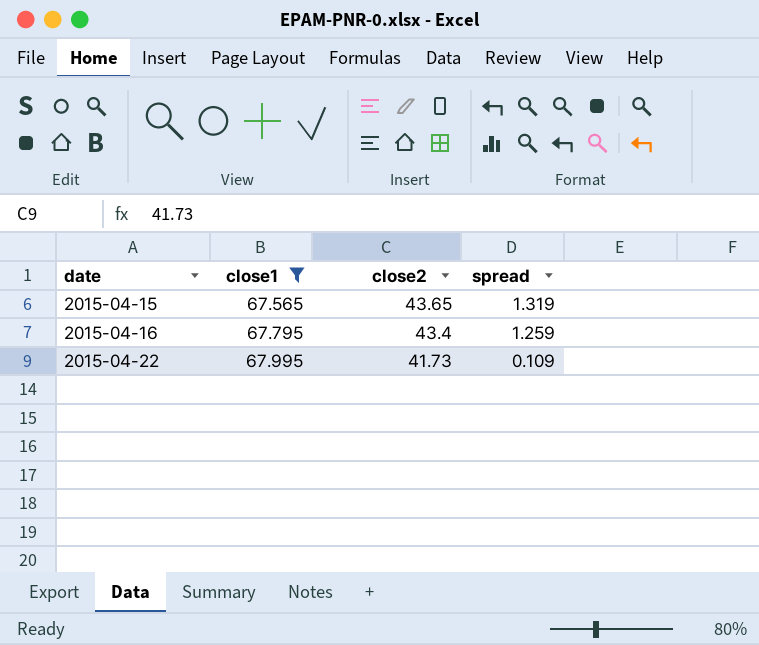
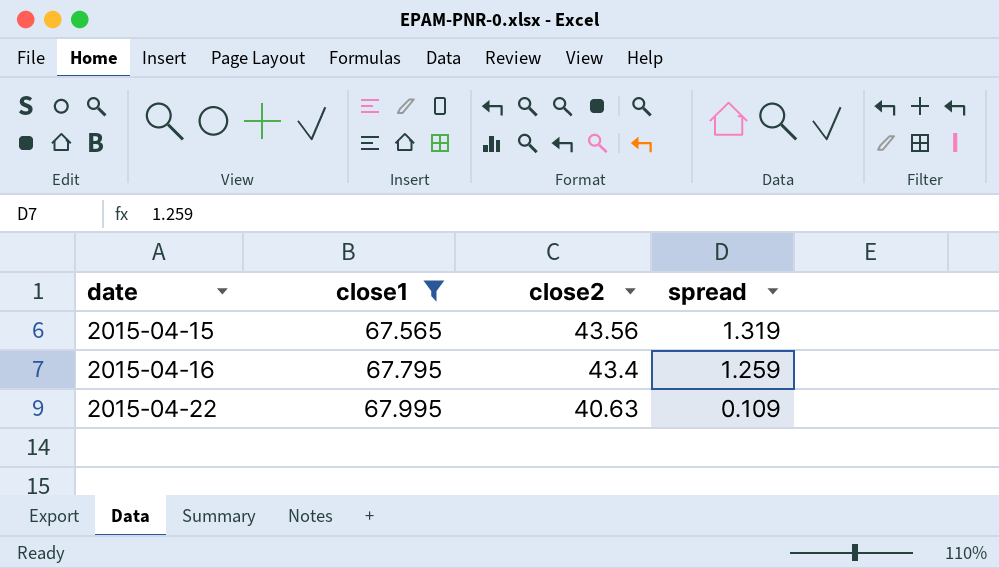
2015-04-15 | close2: 43.65 -> 43.56
2015-04-22 | close2: 41.73 -> 40.63

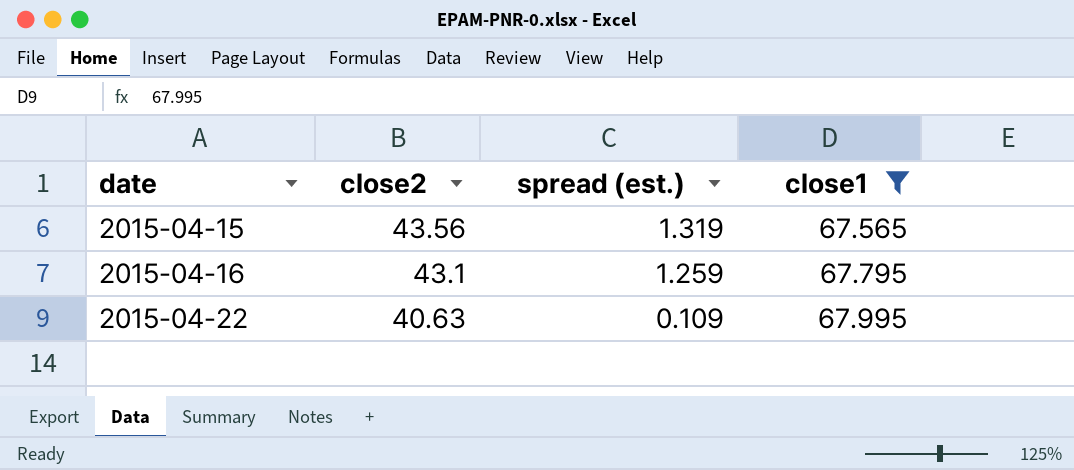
column name: spread -> spread (est.)
column close1 | position: 2 -> 4
2015-04-16 | close2: 43.4 -> 43.1

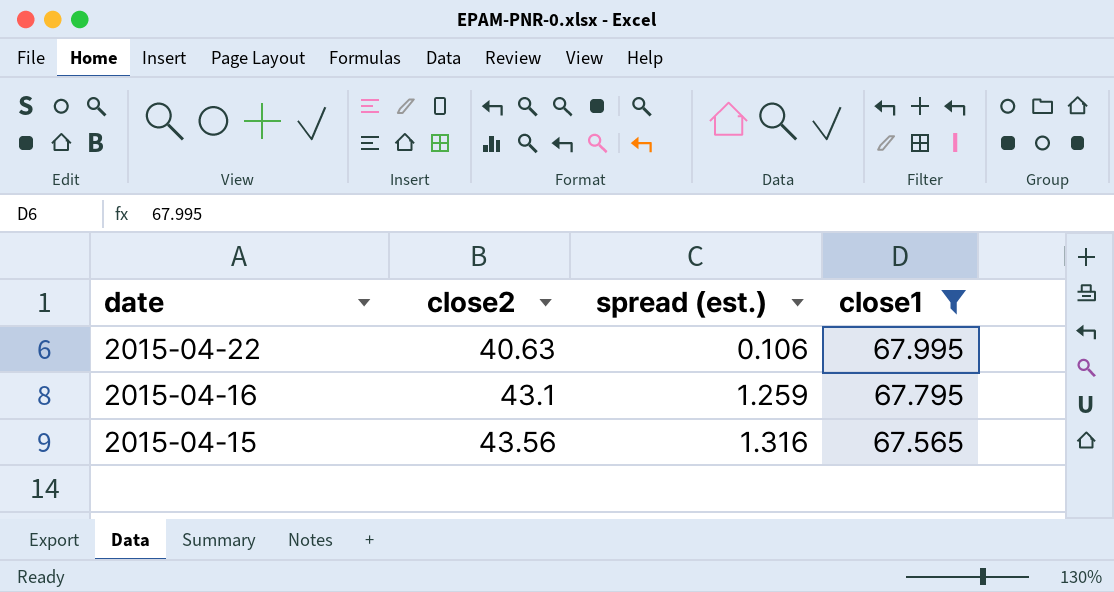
row order: date ascending -> date descending
2015-04-22 | spread (est.): 0.109 -> 0.106
2015-04-15 | spread (est.): 1.319 -> 1.316

